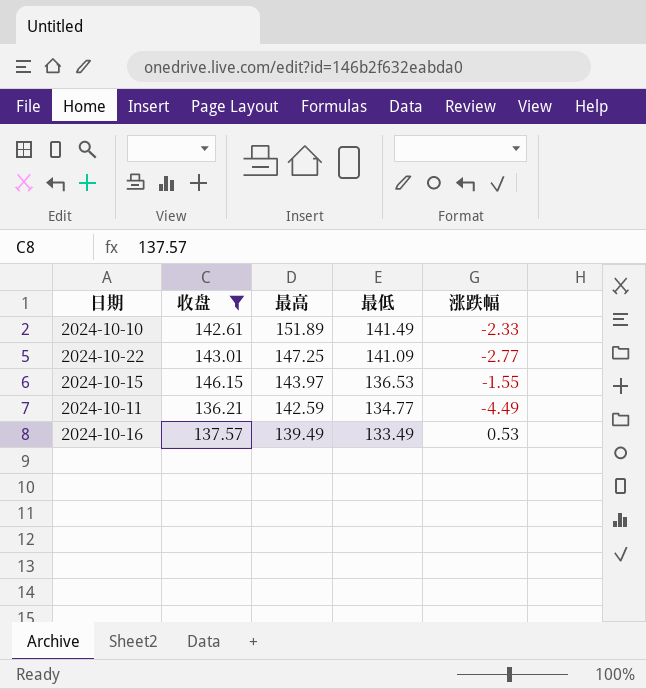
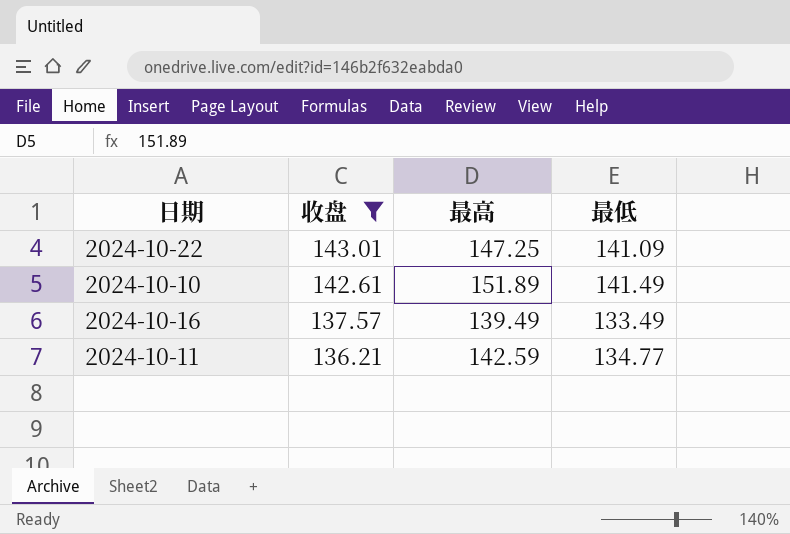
row order: 最高 descending -> 收盘 descending
column 涨跌幅 | position: 5 -> none
row 2024-10-15: 146.15 | 143.97 | 136.53 | -1.55 -> none

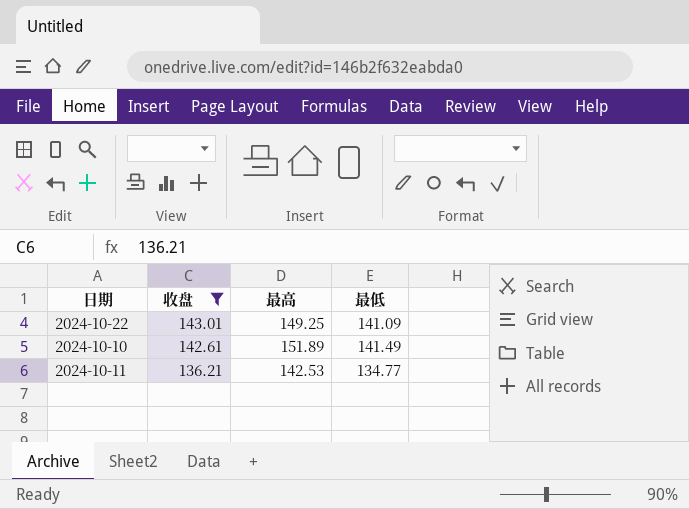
row 2024-10-16: 137.57 | 139.49 | 133.49 -> none
2024-10-22 | 最高: 147.25 -> 149.25
2024-10-11 | 最高: 142.59 -> 142.53

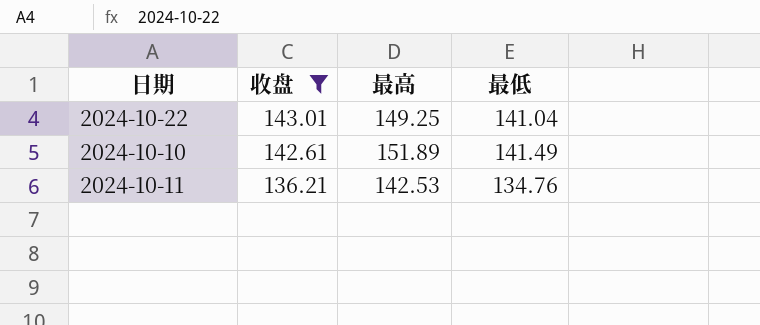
2024-10-22 | 最低: 141.09 -> 141.04
2024-10-11 | 最低: 134.77 -> 134.76

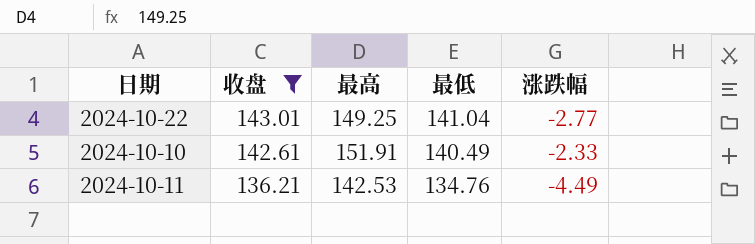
column 涨跌幅 | position: none -> 5
2024-10-10 | 最高: 151.89 -> 151.91
2024-10-10 | 最低: 141.49 -> 140.49

